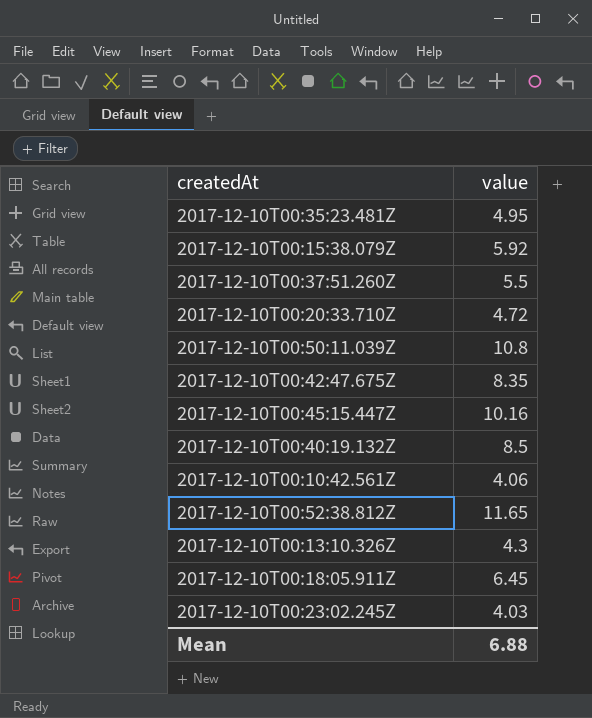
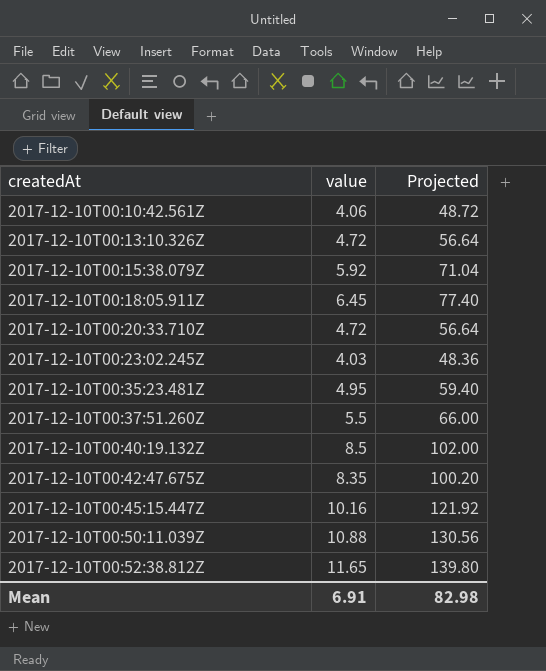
row order: none -> createdAt ascending
column Projected | formula: none -> [value] * 12
2017-12-10T00:13:10.326Z | value: 4.3 -> 4.72
2017-12-10T00:50:11.039Z | value: 10.8 -> 10.88
Mean | value: 6.88 -> 6.91

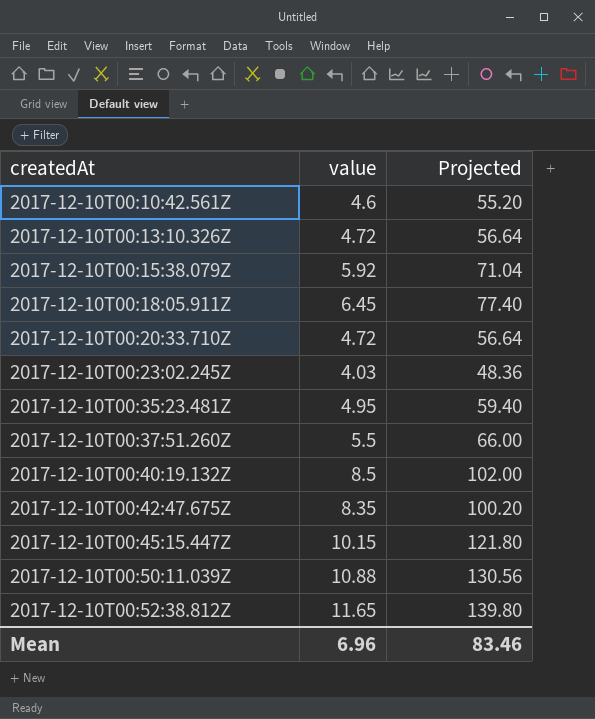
2017-12-10T00:10:42.561Z | value: 4.06 -> 4.6
2017-12-10T00:10:42.561Z | Projected: 48.72 -> 55.20
2017-12-10T00:45:15.447Z | value: 10.16 -> 10.15
2017-12-10T00:45:15.447Z | Projected: 121.92 -> 121.80
Mean | value: 6.91 -> 6.96
Mean | Projected: 82.98 -> 83.46

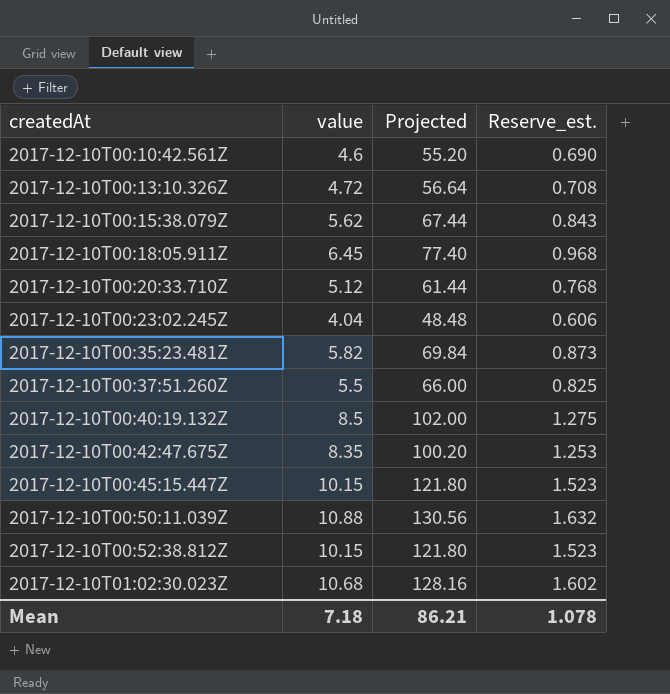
column Reserve_est. | formula: none -> [value] * 0.15
2017-12-10T00:15:38.079Z | value: 5.92 -> 5.62
2017-12-10T00:15:38.079Z | Projected: 71.04 -> 67.44
2017-12-10T00:20:33.710Z | value: 4.72 -> 5.12
2017-12-10T00:20:33.710Z | Projected: 56.64 -> 61.44
2017-12-10T00:23:02.245Z | value: 4.03 -> 4.04
2017-12-10T00:23:02.245Z | Projected: 48.36 -> 48.48
2017-12-10T00:35:23.481Z | value: 4.95 -> 5.82
2017-12-10T00:35:23.481Z | Projected: 59.40 -> 69.84
2017-12-10T00:52:38.812Z | value: 11.65 -> 10.15
2017-12-10T00:52:38.812Z | Projected: 139.80 -> 121.80
row 2017-12-10T01:02:30.023Z: none -> 10.68 | 128.16 | 1.602
Mean | value: 6.96 -> 7.18
Mean | Projected: 83.46 -> 86.21

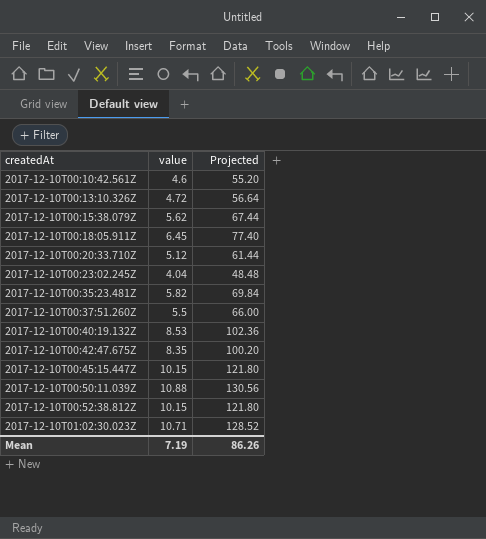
column Reserve_est. | formula: [value] * 0.15 -> none
2017-12-10T00:40:19.132Z | value: 8.5 -> 8.53
2017-12-10T00:40:19.132Z | Projected: 102.00 -> 102.36
2017-12-10T01:02:30.023Z | value: 10.68 -> 10.71
2017-12-10T01:02:30.023Z | Projected: 128.16 -> 128.52
Mean | value: 7.18 -> 7.19
Mean | Projected: 86.21 -> 86.26

